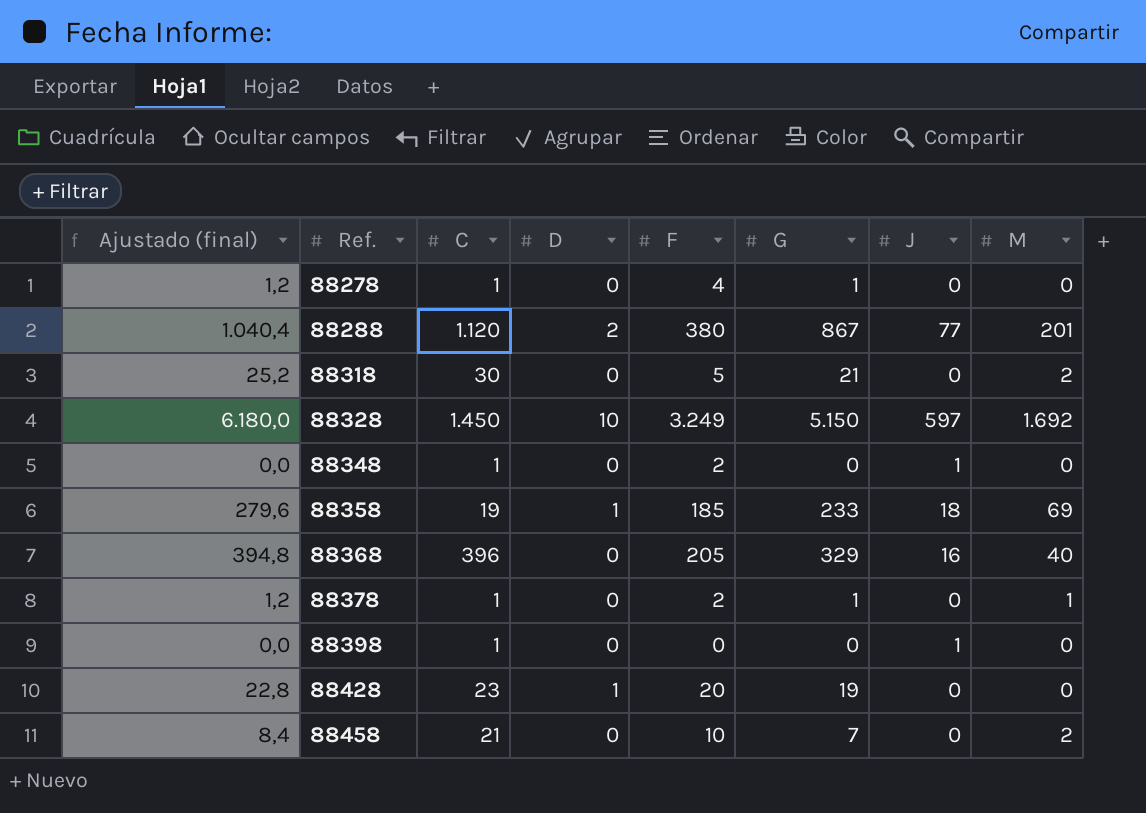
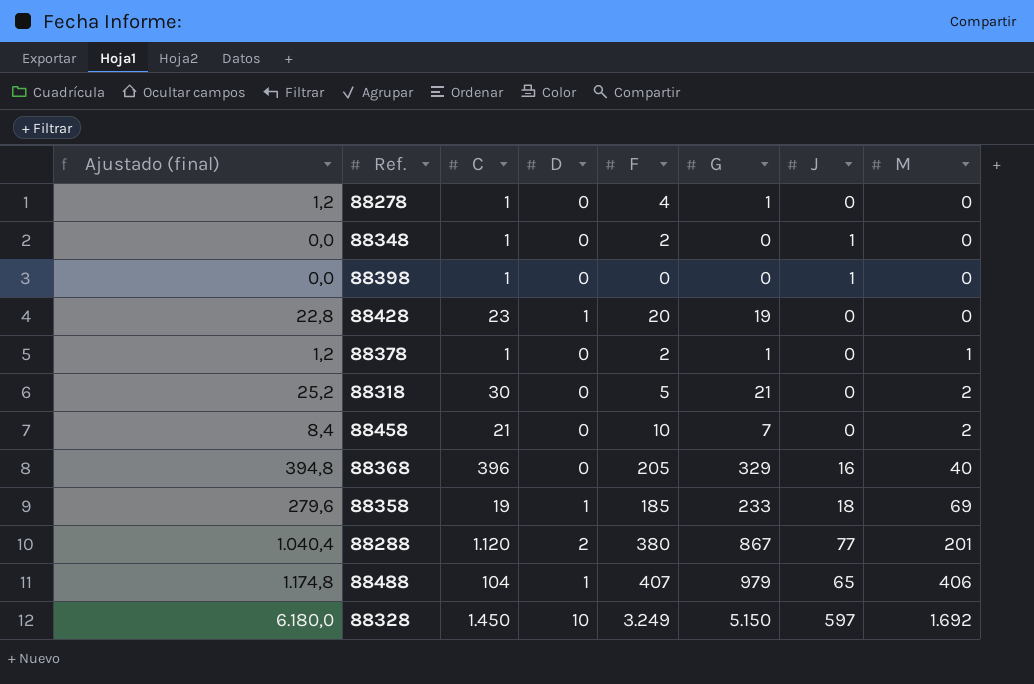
row order: Ref. ascending -> M ascending
row 88488: none -> 1.174,8 | 104 | 1 | 407 | 979 | 65 | 406

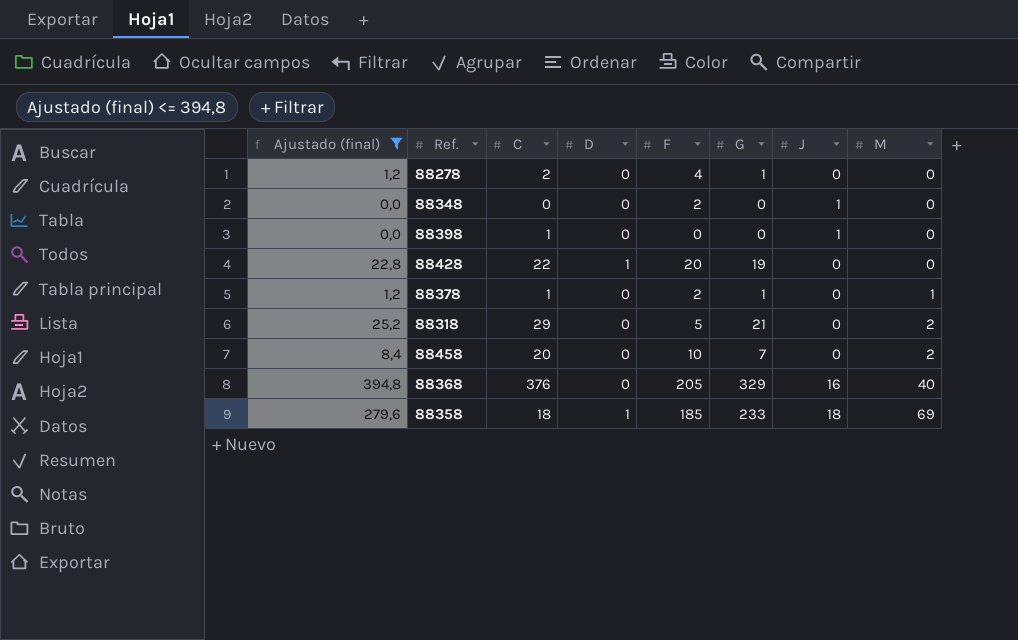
filter: none -> Ajustado (final) <= 394,8
88278 | C: 1 -> 2
88348 | C: 1 -> 0
88428 | C: 23 -> 22
88318 | C: 30 -> 29
88458 | C: 21 -> 20
88368 | C: 396 -> 376
88358 | C: 19 -> 18

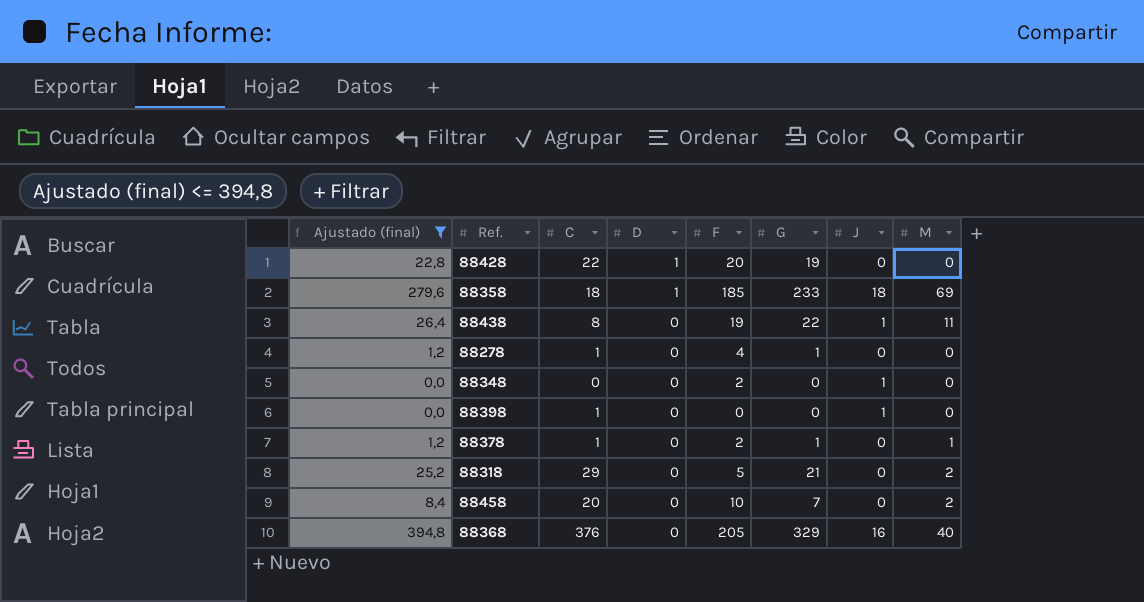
row order: M ascending -> D descending
row 88438: none -> 26,4 | 8 | 0 | 19 | 22 | 1 | 11
88278 | C: 2 -> 1

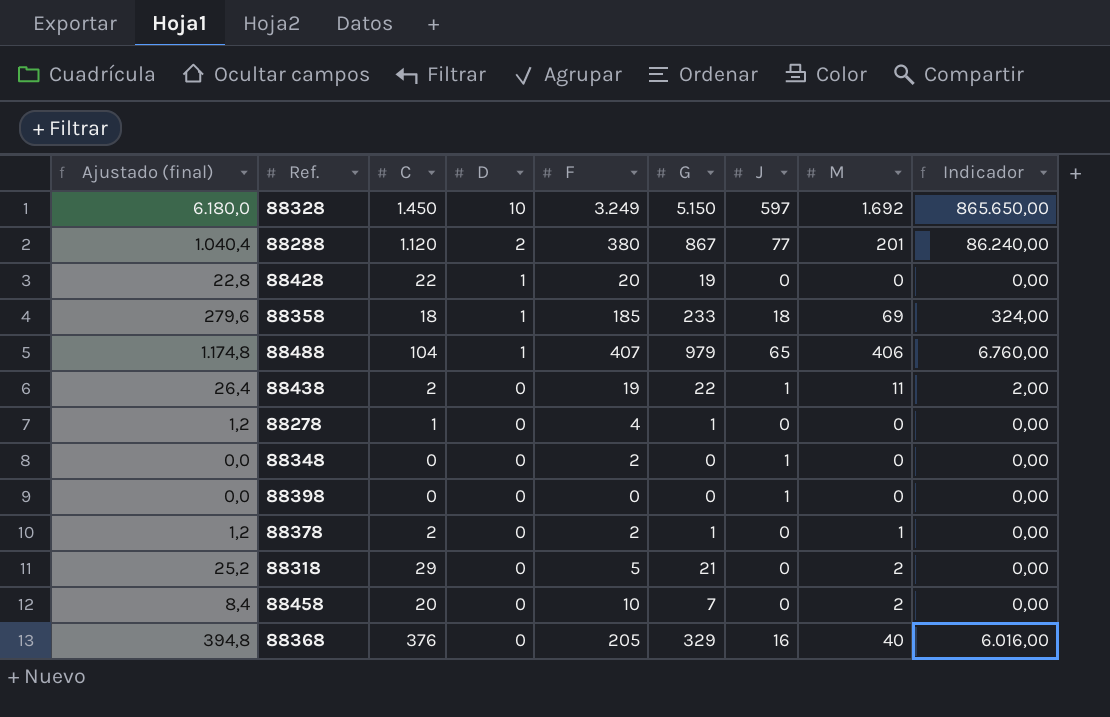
filter: Ajustado (final) <= 394,8 -> none
column Indicador | formula: none -> [C] * [J]
88438 | C: 8 -> 2
88398 | C: 1 -> 0
88378 | C: 1 -> 2

